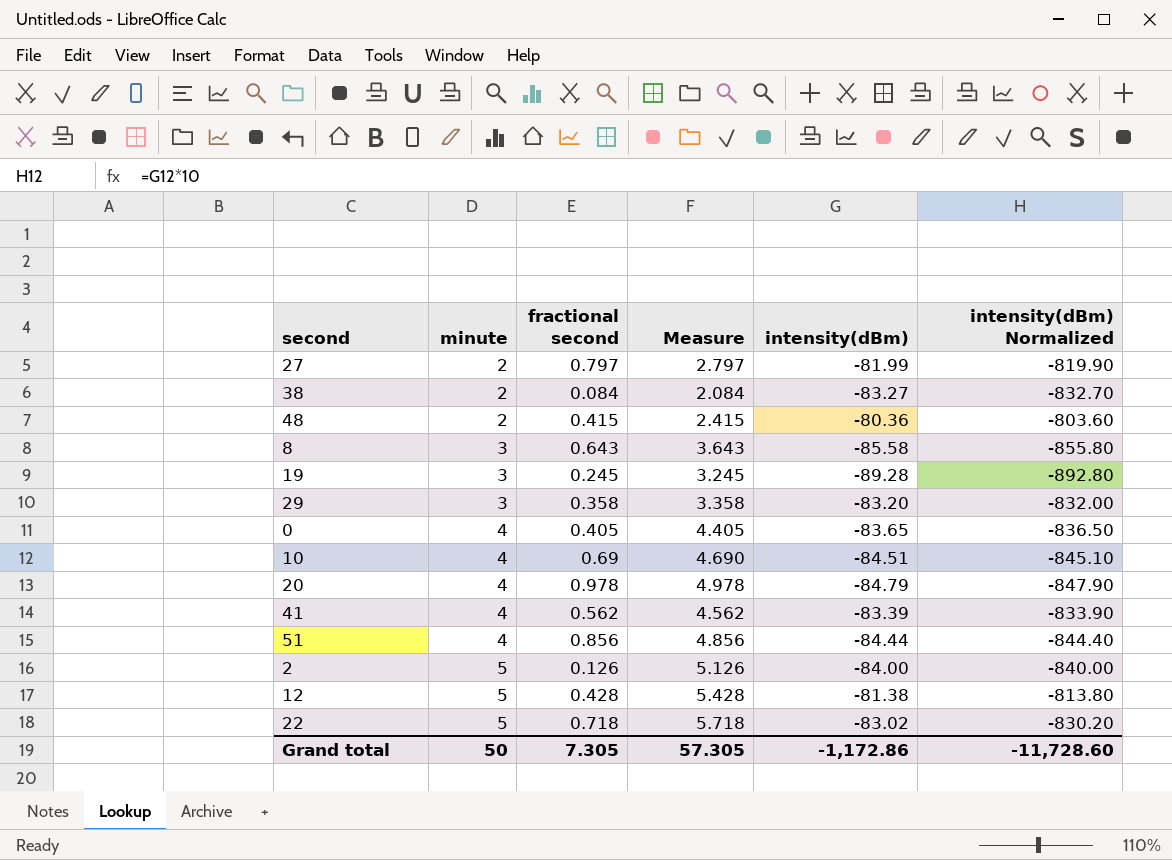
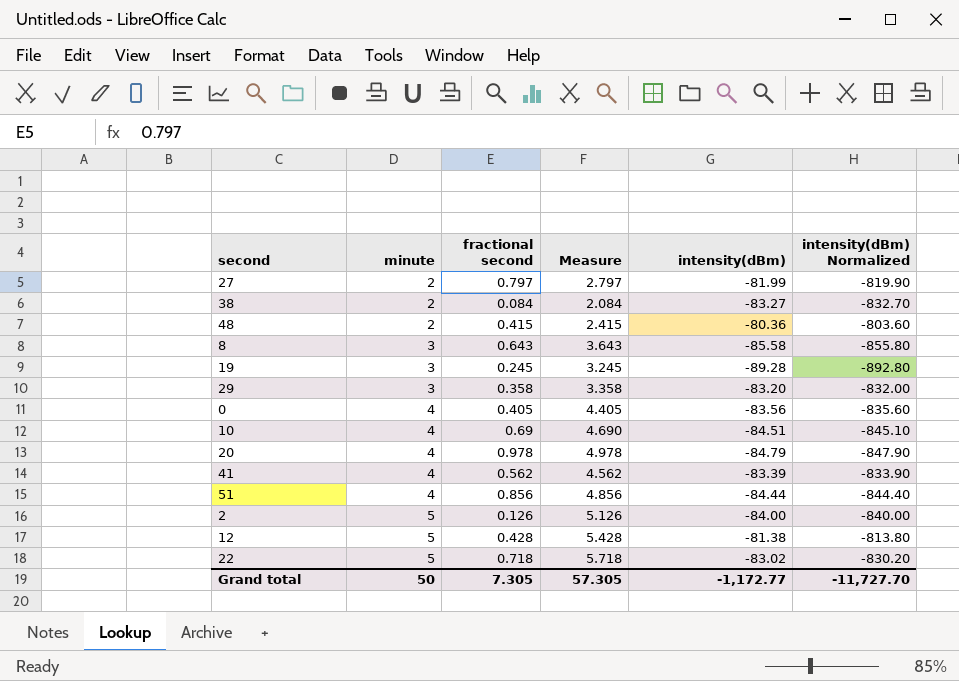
0 | intensity(dBm): -83.65 -> -83.56
0 | intensity(dBm) Normalized: -836.50 -> -835.60
Grand total | intensity(dBm): -1,172.86 -> -1,172.77
Grand total | intensity(dBm) Normalized: -11,728.60 -> -11,727.70

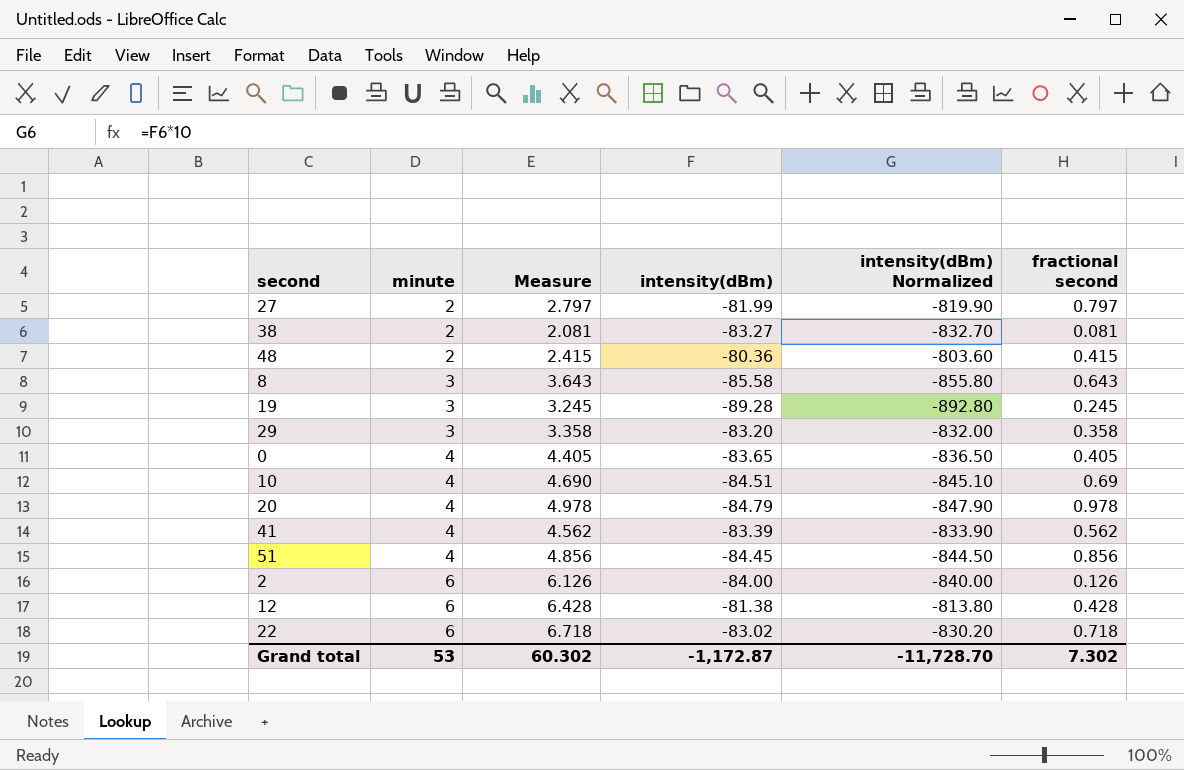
column fractional second | position: 3 -> 6
38 | Measure: 2.084 -> 2.081
38 | fractional second: 0.084 -> 0.081
0 | intensity(dBm): -83.56 -> -83.65
0 | intensity(dBm) Normalized: -835.60 -> -836.50
51 | intensity(dBm): -84.44 -> -84.45
51 | intensity(dBm) Normalized: -844.40 -> -844.50
2 | minute: 5 -> 6
2 | Measure: 5.126 -> 6.126
12 | minute: 5 -> 6
12 | Measure: 5.428 -> 6.428
22 | minute: 5 -> 6
22 | Measure: 5.718 -> 6.718
Grand total | minute: 50 -> 53
Grand total | Measure: 57.305 -> 60.302
Grand total | intensity(dBm): -1,172.77 -> -1,172.87
Grand total | intensity(dBm) Normalized: -11,727.70 -> -11,728.70
Grand total | fractional second: 7.305 -> 7.302

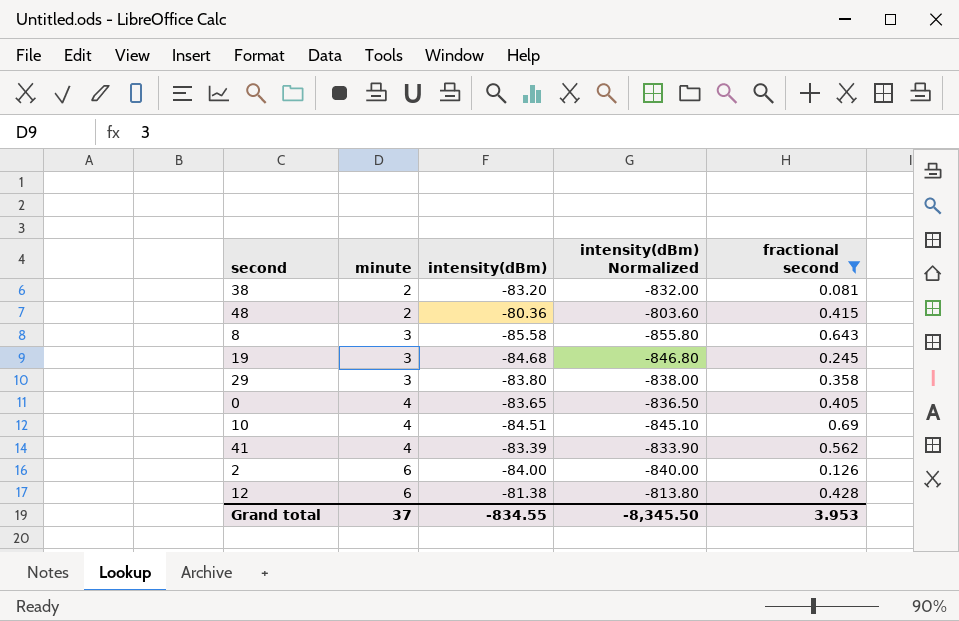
filter: none -> fractional second <= 0.69
column Measure | formula: [minute] + [fractional second] -> none
38 | intensity(dBm): -83.27 -> -83.20
38 | intensity(dBm) Normalized: -832.70 -> -832.00
19 | intensity(dBm): -89.28 -> -84.68
19 | intensity(dBm) Normalized: -892.80 -> -846.80
29 | intensity(dBm): -83.20 -> -83.80
29 | intensity(dBm) Normalized: -832.00 -> -838.00
Grand total | minute: 53 -> 37
Grand total | intensity(dBm): -1,172.87 -> -834.55
Grand total | intensity(dBm) Normalized: -11,728.70 -> -8,345.50
Grand total | fractional second: 7.302 -> 3.953

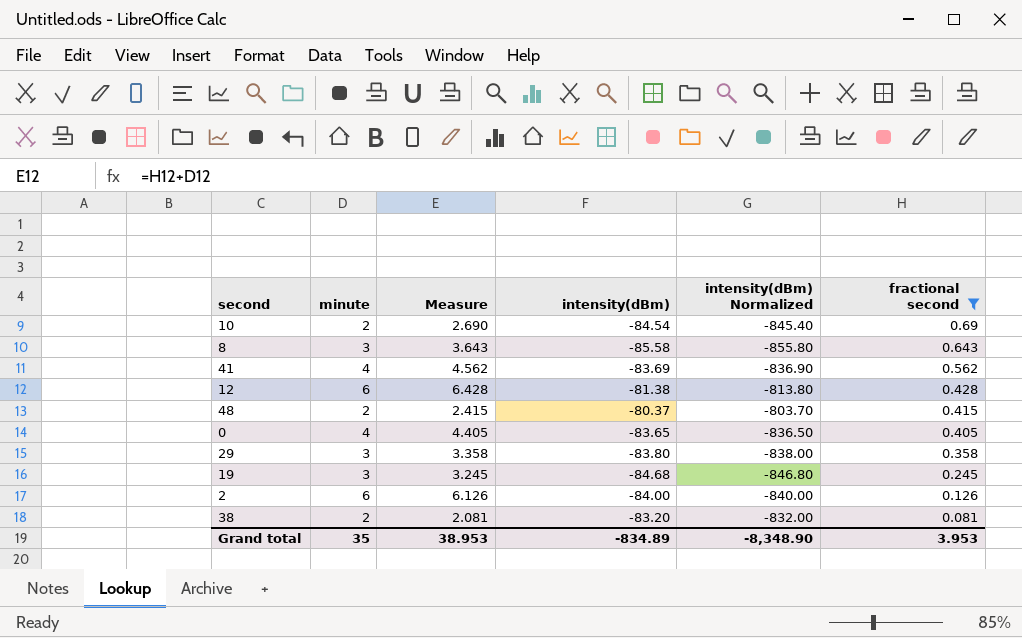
row order: minute ascending -> fractional second descending
column Measure | formula: none -> [minute] + [fractional second]
10 | minute: 4 -> 2
10 | intensity(dBm): -84.51 -> -84.54
10 | intensity(dBm) Normalized: -845.10 -> -845.40
41 | intensity(dBm): -83.39 -> -83.69
41 | intensity(dBm) Normalized: -833.90 -> -836.90
48 | intensity(dBm): -80.36 -> -80.37
48 | intensity(dBm) Normalized: -803.60 -> -803.70
Grand total | minute: 37 -> 35
Grand total | intensity(dBm): -834.55 -> -834.89
Grand total | intensity(dBm) Normalized: -8,345.50 -> -8,348.90

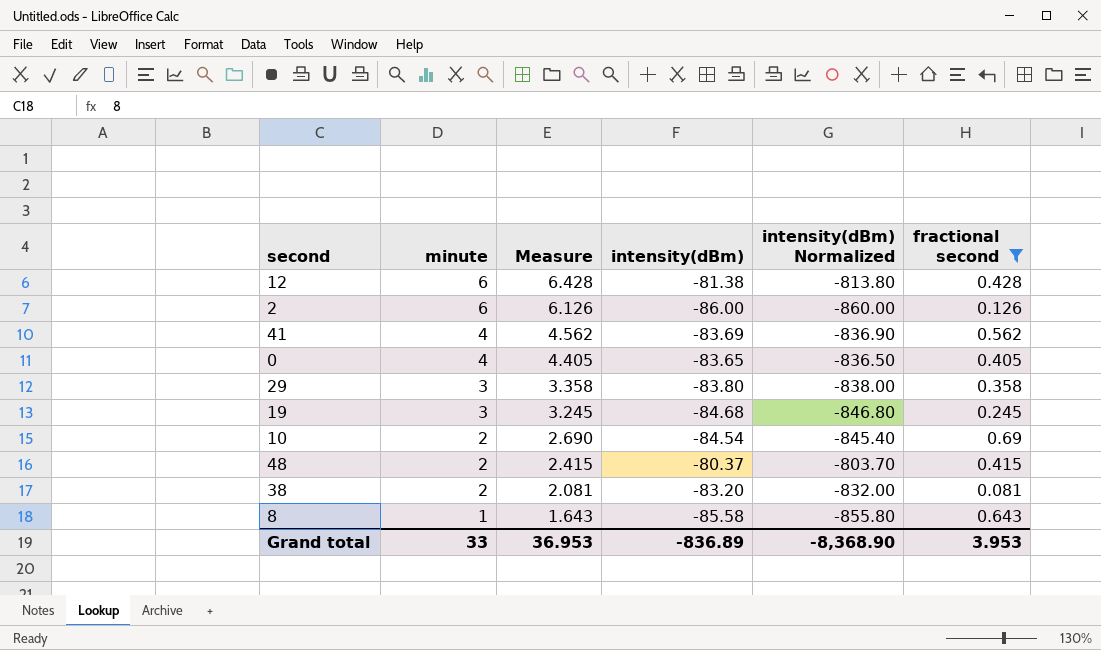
row order: fractional second descending -> minute descending
2 | intensity(dBm): -84.00 -> -86.00
2 | intensity(dBm) Normalized: -840.00 -> -860.00
8 | minute: 3 -> 1
8 | Measure: 3.643 -> 1.643
Grand total | minute: 35 -> 33
Grand total | Measure: 38.953 -> 36.953
Grand total | intensity(dBm): -834.89 -> -836.89
Grand total | intensity(dBm) Normalized: -8,348.90 -> -8,368.90

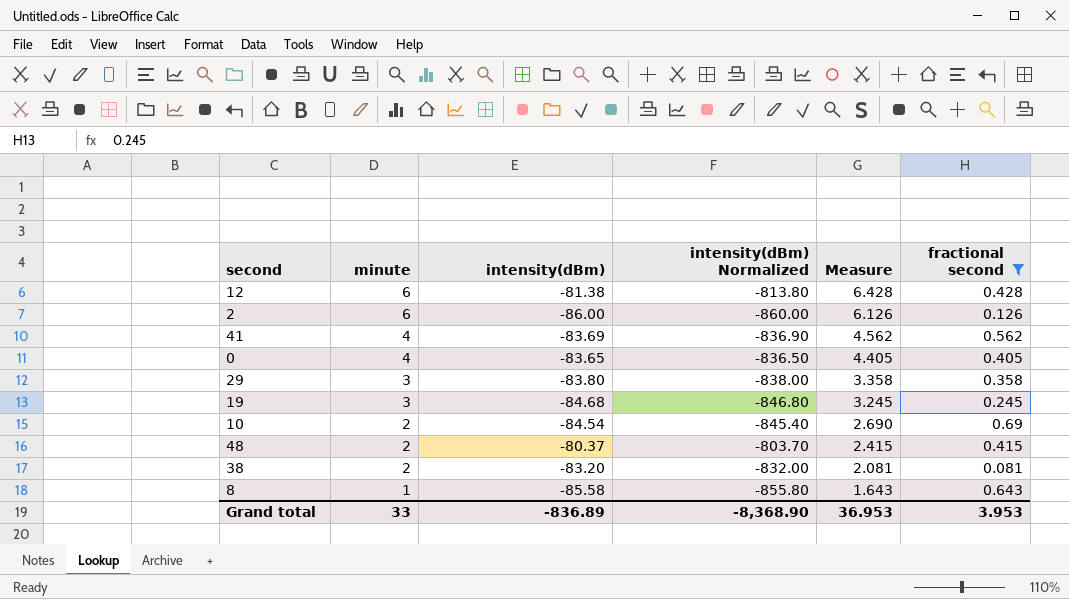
column Measure | position: 3 -> 5

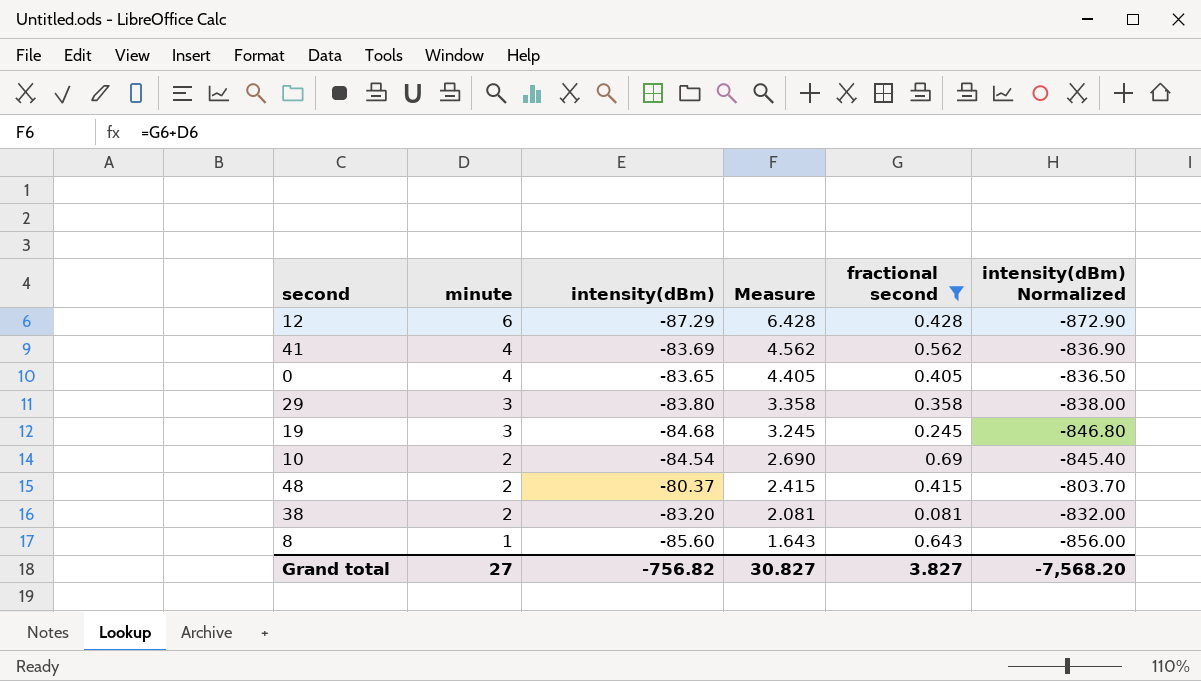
column intensity(dBm) Normalized | position: 4 -> 6
row 2: 6 | -86.00 | -860.00 | 6.126 | 0.126 -> none
12 | intensity(dBm): -81.38 -> -87.29
12 | intensity(dBm) Normalized: -813.80 -> -872.90
8 | intensity(dBm): -85.58 -> -85.60
8 | intensity(dBm) Normalized: -855.80 -> -856.00
Grand total | minute: 33 -> 27
Grand total | intensity(dBm): -836.89 -> -756.82
Grand total | Measure: 36.953 -> 30.827
Grand total | fractional second: 3.953 -> 3.827
Grand total | intensity(dBm) Normalized: -8,368.90 -> -7,568.20

